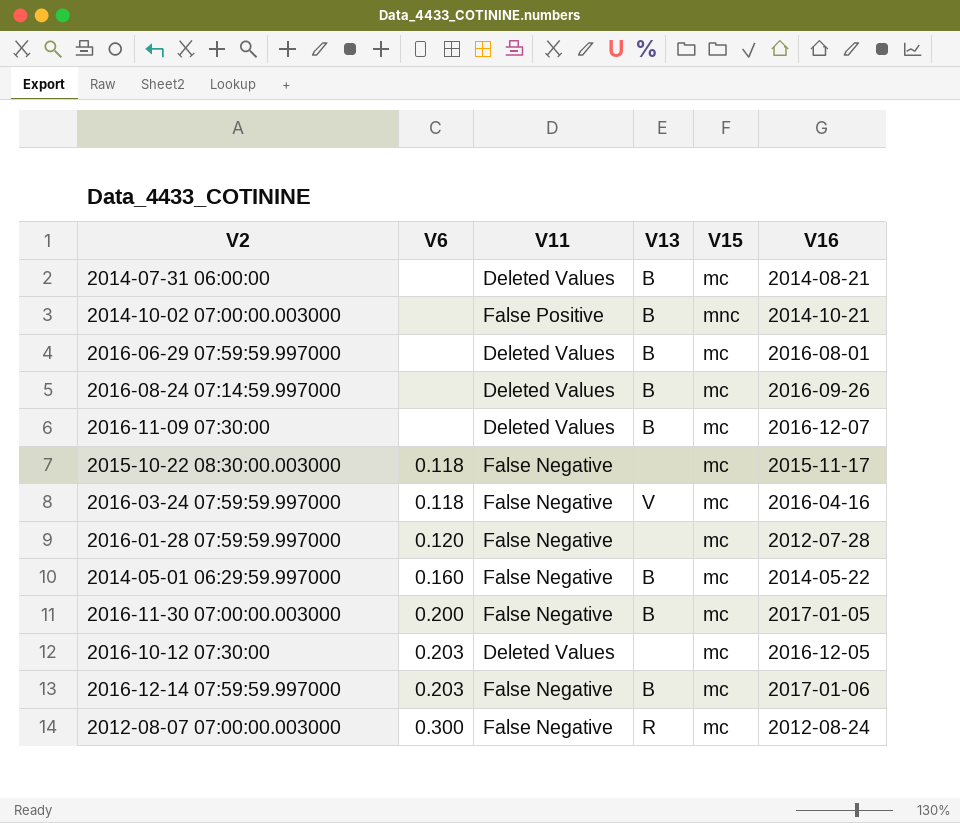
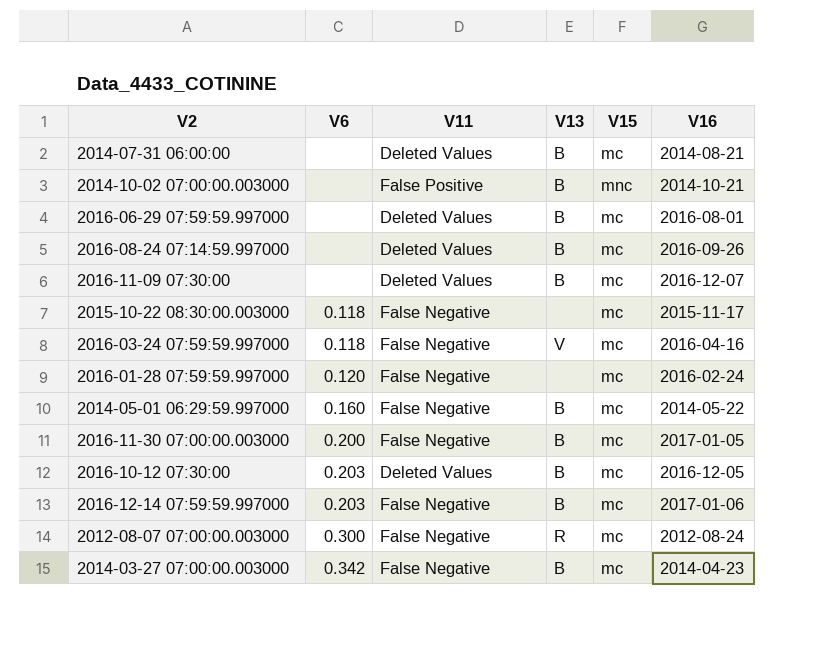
2016-01-28 07:59:59.997000 | V16: 2012-07-28 -> 2016-02-24
2016-10-12 07:30:00 | V13: none -> B
row 2014-03-27 07:00:00.003000: none -> 0.342 | False Negative | B | mc | 2014-04-23

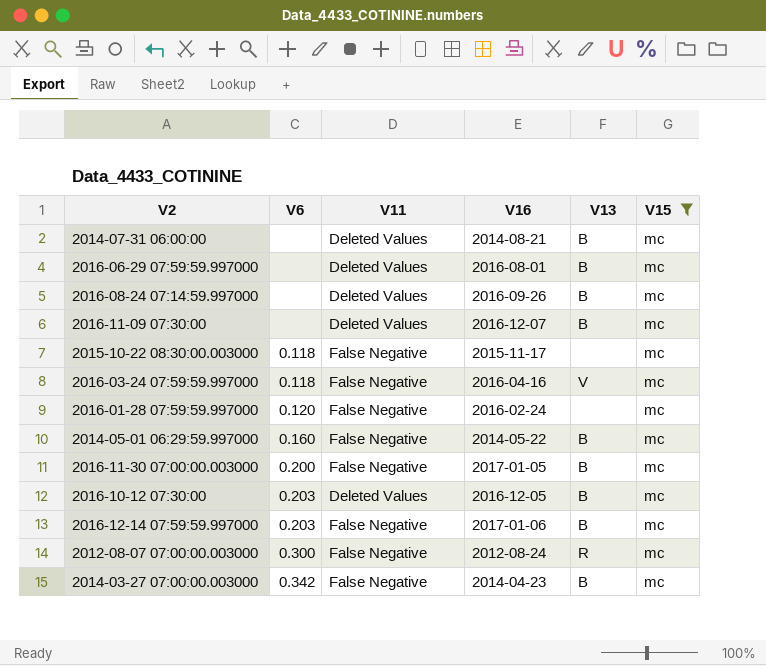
filter: none -> V15 = mc
column V16 | position: 6 -> 4

